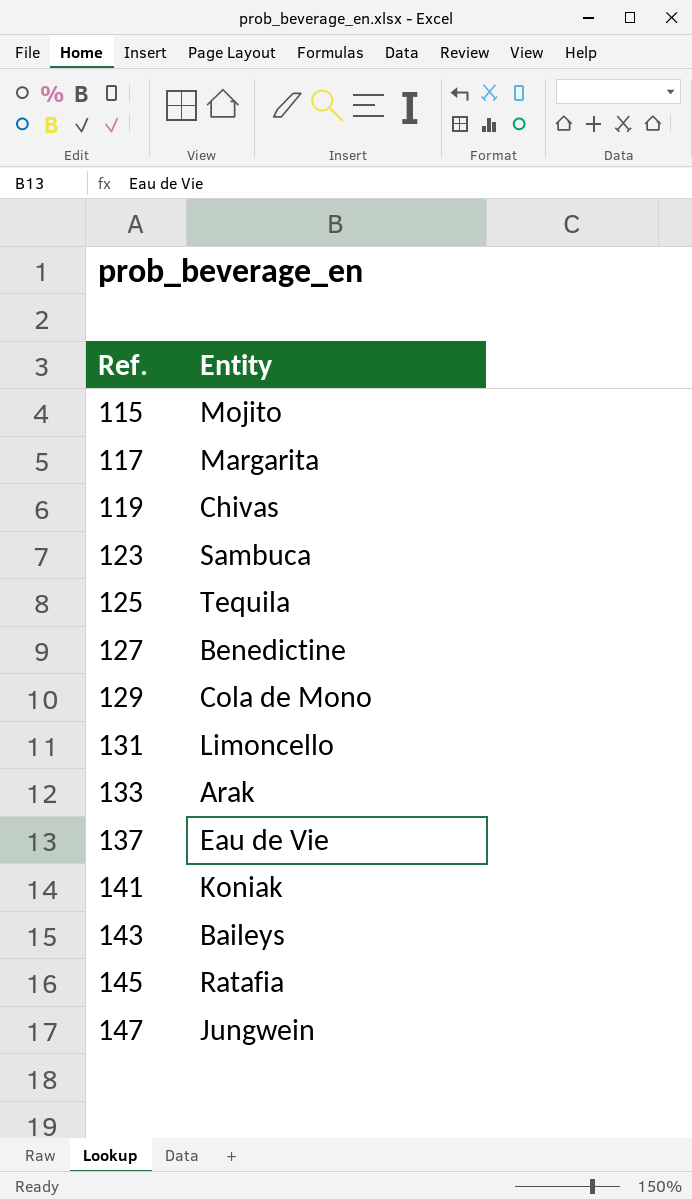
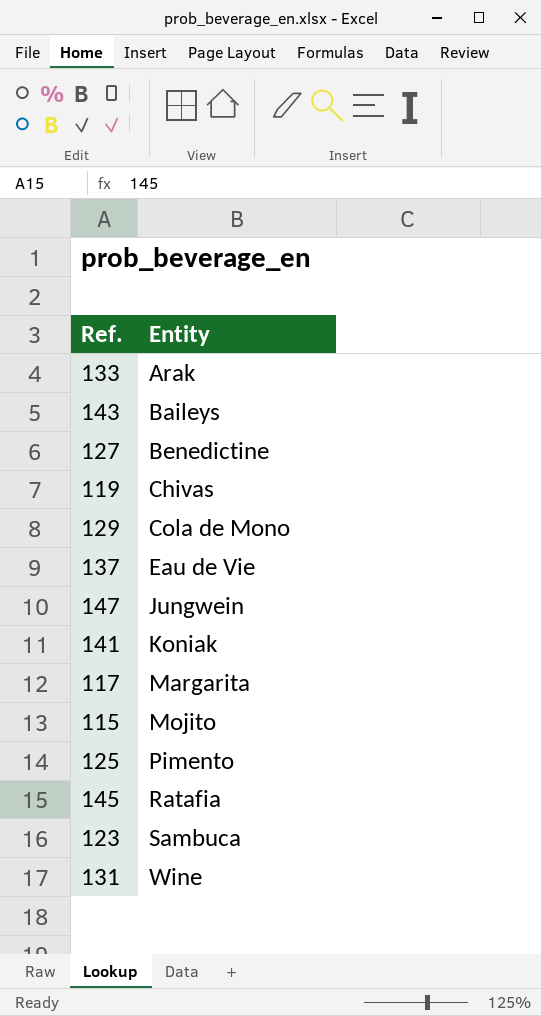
row order: Ref. ascending -> Entity ascending
125 | Entity: Tequila -> Pimento
131 | Entity: Limoncello -> Wine

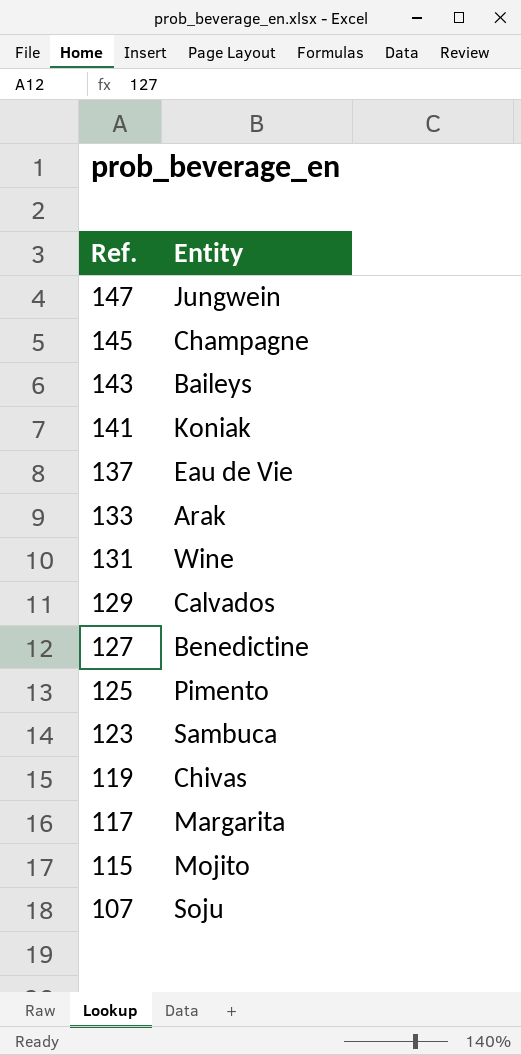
row order: Entity ascending -> Ref. descending
145 | Entity: Ratafia -> Champagne
129 | Entity: Cola de Mono -> Calvados
row 107: none -> Soju

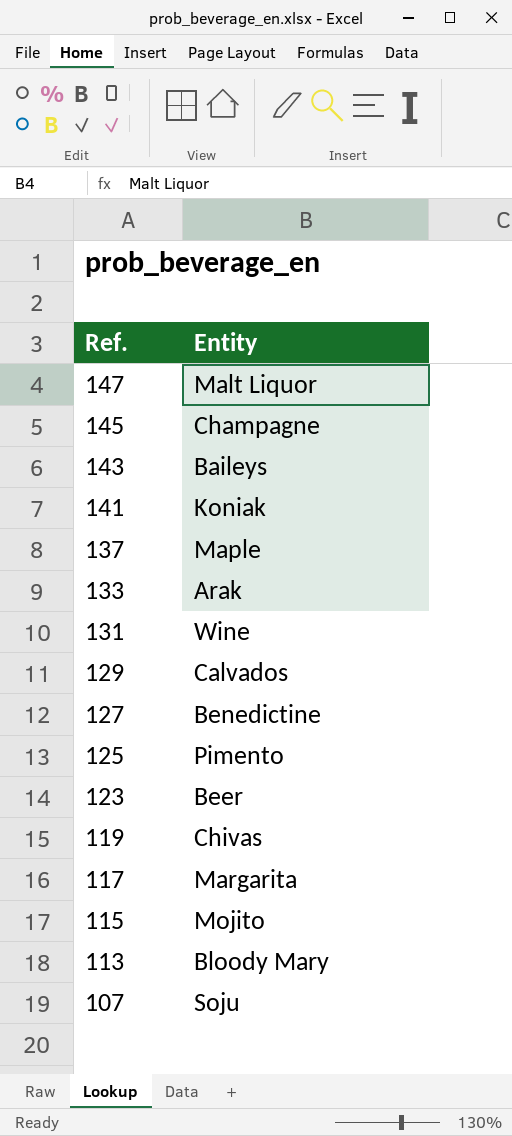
147 | Entity: Jungwein -> Malt Liquor
137 | Entity: Eau de Vie -> Maple
123 | Entity: Sambuca -> Beer
row 113: none -> Bloody Mary

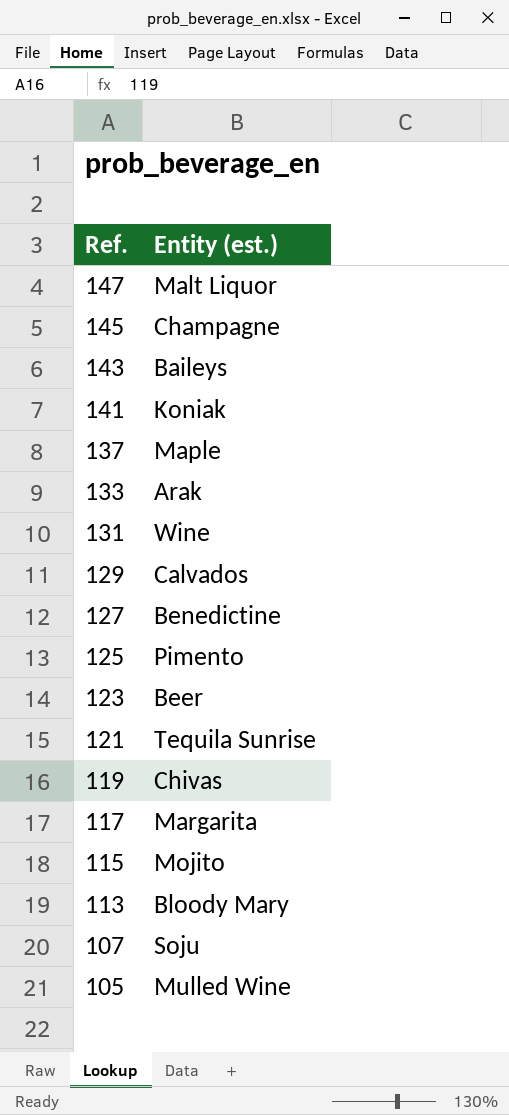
column name: Entity -> Entity (est.)
row 121: none -> Tequila Sunrise
row 105: none -> Mulled Wine

